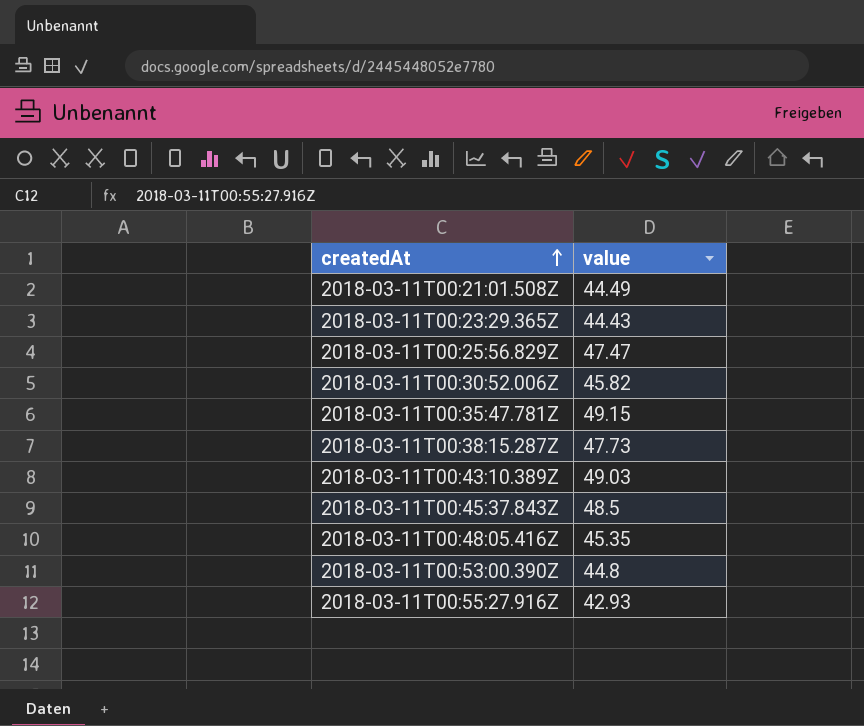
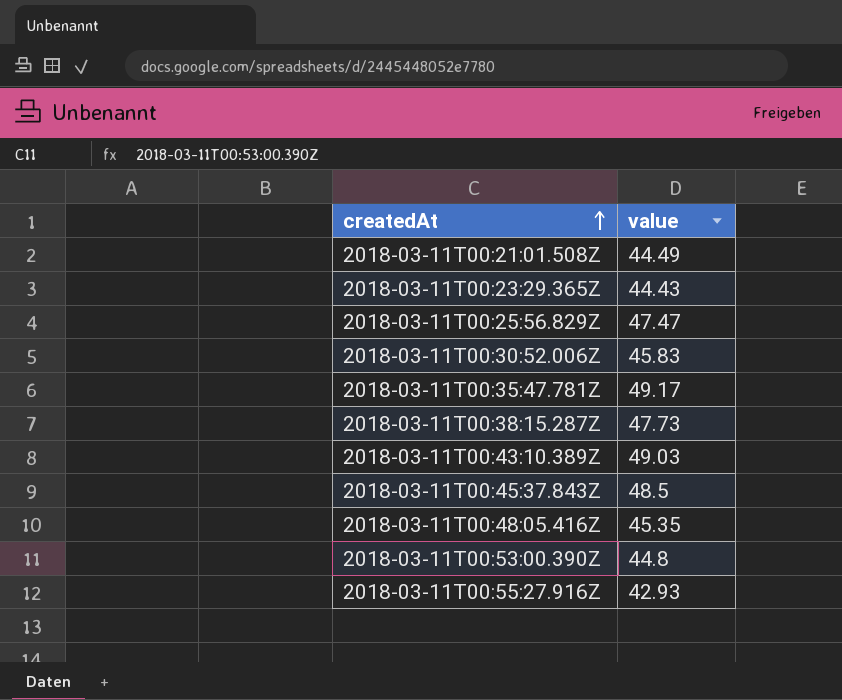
2018-03-11T00:30:52.006Z | value: 45.82 -> 45.83
2018-03-11T00:35:47.781Z | value: 49.15 -> 49.17

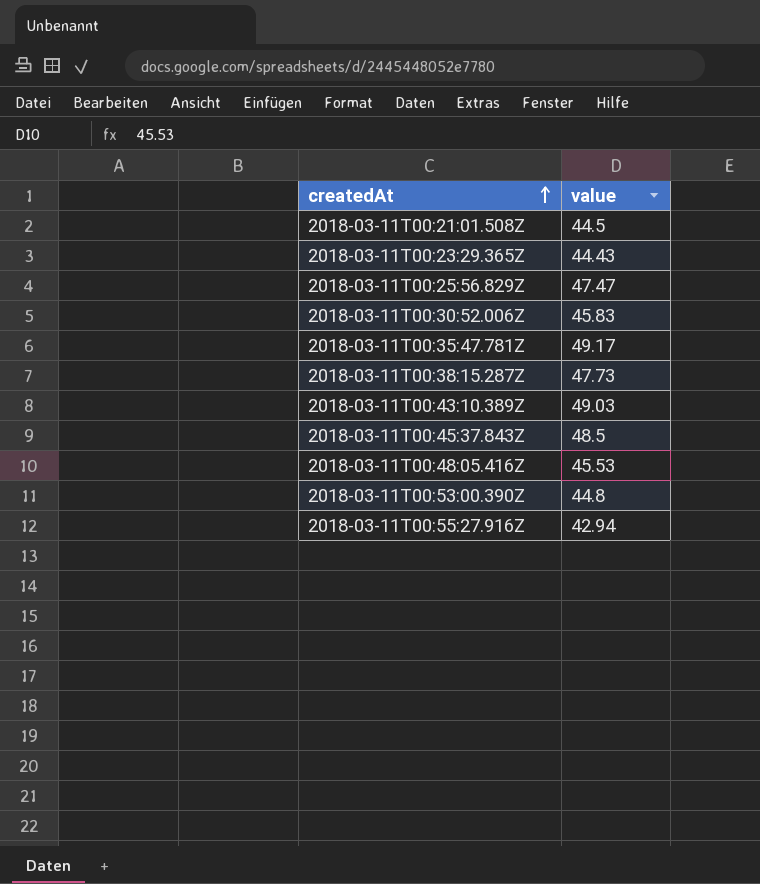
2018-03-11T00:21:01.508Z | value: 44.49 -> 44.5
2018-03-11T00:48:05.416Z | value: 45.35 -> 45.53
2018-03-11T00:55:27.916Z | value: 42.93 -> 42.94

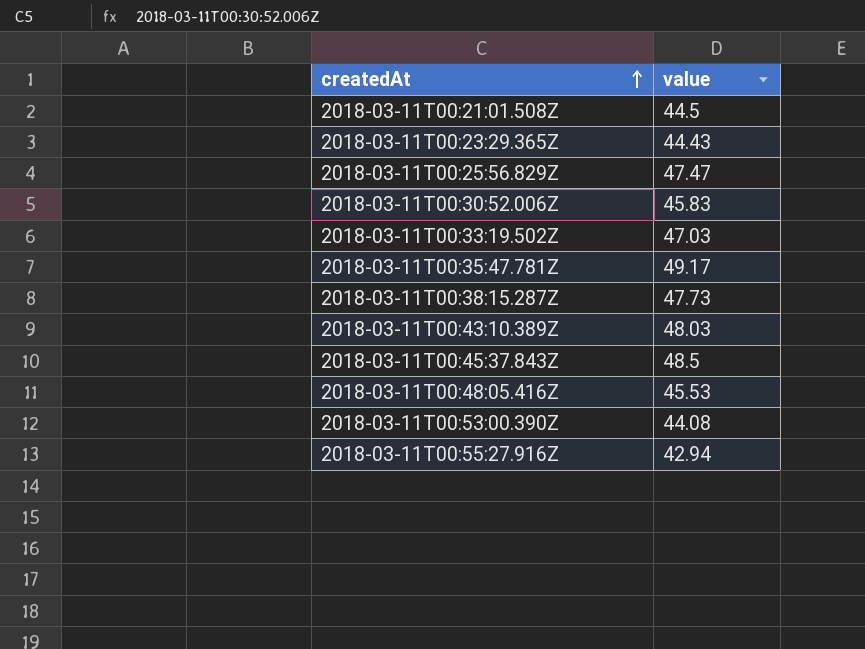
row 2018-03-11T00:33:19.502Z: none -> 47.03
2018-03-11T00:43:10.389Z | value: 49.03 -> 48.03
2018-03-11T00:53:00.390Z | value: 44.8 -> 44.08

